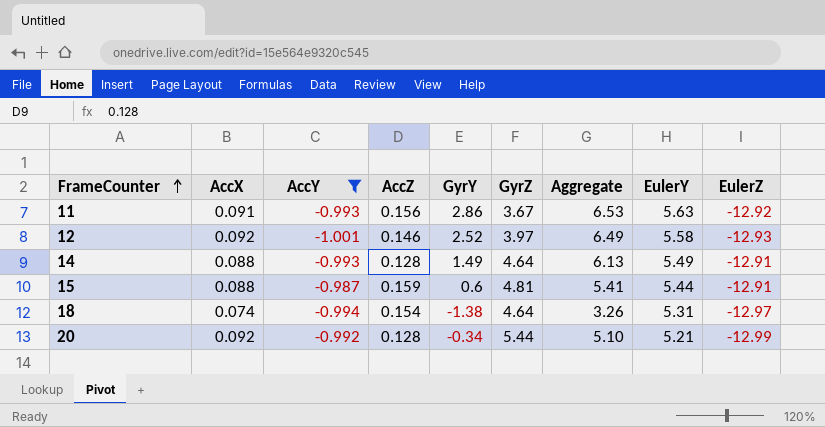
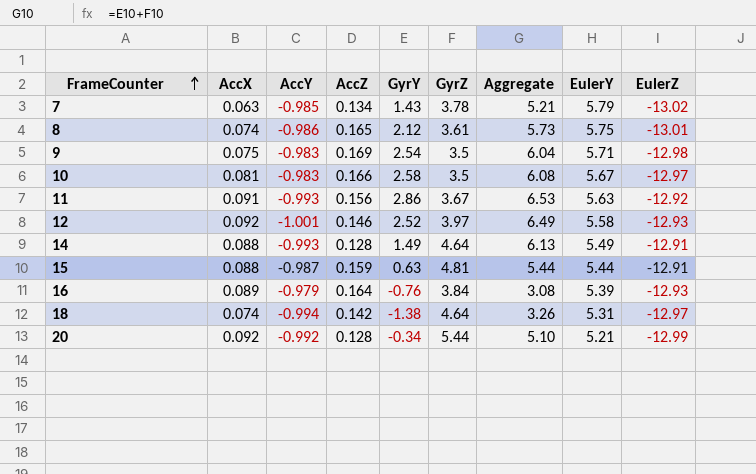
filter: AccY <= -0.987 -> none
15 | GyrY: 0.6 -> 0.63
15 | Aggregate: 5.41 -> 5.44
18 | AccZ: 0.154 -> 0.142

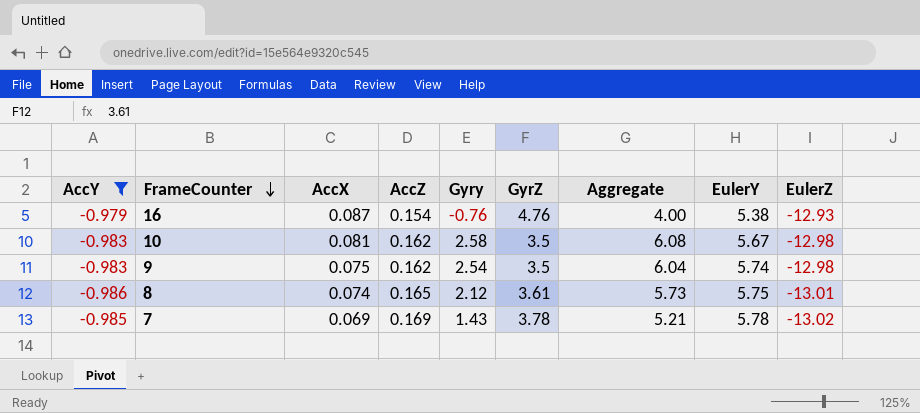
filter: none -> AccY >= -0.986
row order: FrameCounter ascending -> FrameCounter descending
column AccY | position: 3 -> 1
column name: GyrY -> Gyry
16 | AccX: 0.089 -> 0.087
16 | AccZ: 0.164 -> 0.154
16 | GyrZ: 3.84 -> 4.76
16 | Aggregate: 3.08 -> 4.00
16 | EulerY: 5.39 -> 5.38
10 | AccZ: 0.166 -> 0.162
10 | EulerZ: -12.97 -> -12.98
9 | AccZ: 0.169 -> 0.162
9 | EulerY: 5.71 -> 5.74
7 | AccX: 0.063 -> 0.069
7 | AccZ: 0.134 -> 0.169
7 | EulerY: 5.79 -> 5.78

